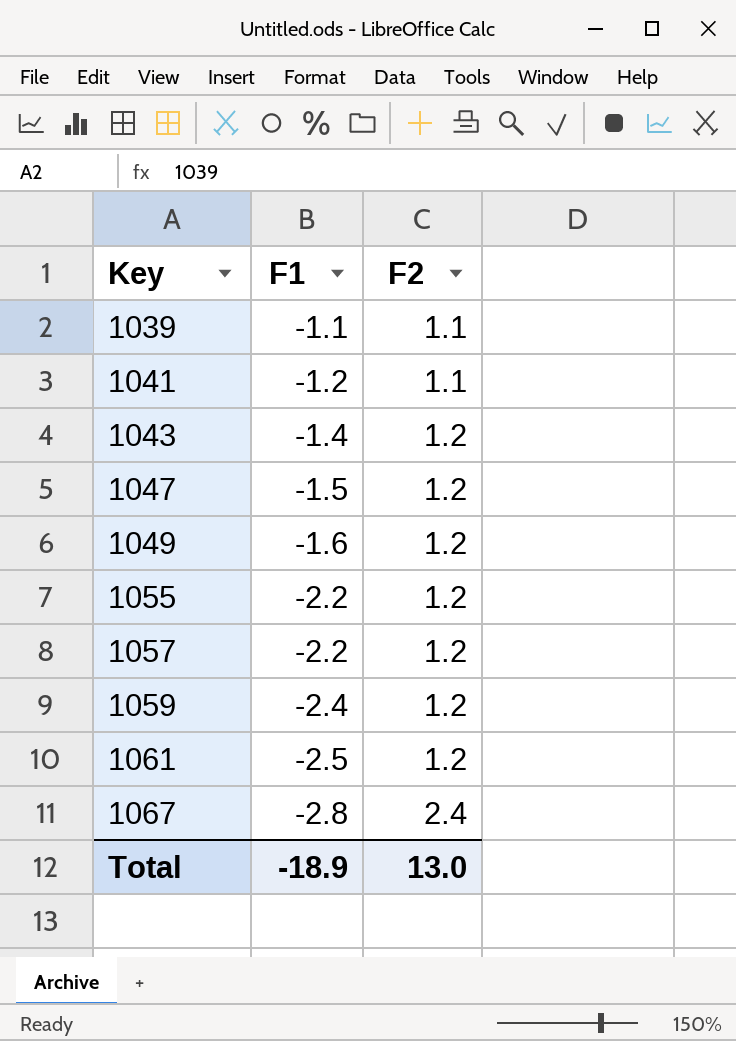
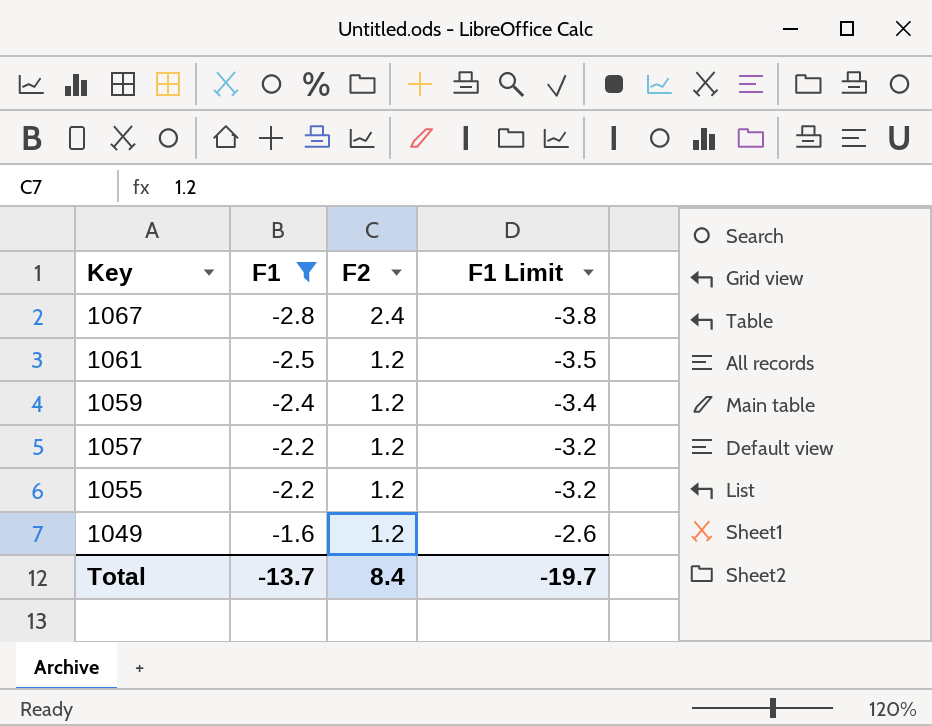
filter: none -> F1 <= -1.6
row order: Key ascending -> Key descending
column F1 Limit | formula: none -> [F1] - 1
Total | F1: -18.9 -> -13.7
Total | F2: 13.0 -> 8.4

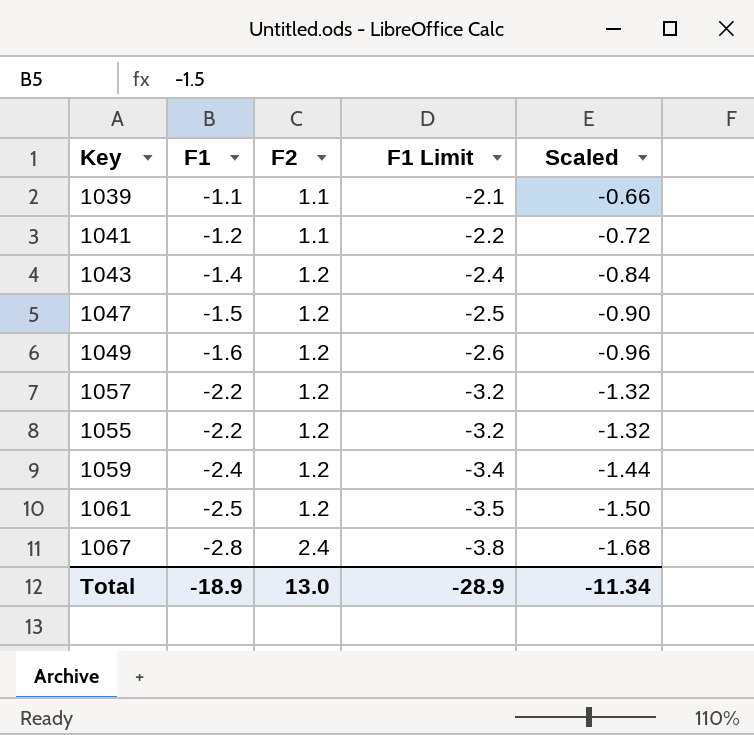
filter: F1 <= -1.6 -> none
row order: Key descending -> F1 descending
column Scaled | formula: none -> [F1] * 0.6
Total | F1: -13.7 -> -18.9
Total | F2: 8.4 -> 13.0
Total | F1 Limit: -19.7 -> -28.9

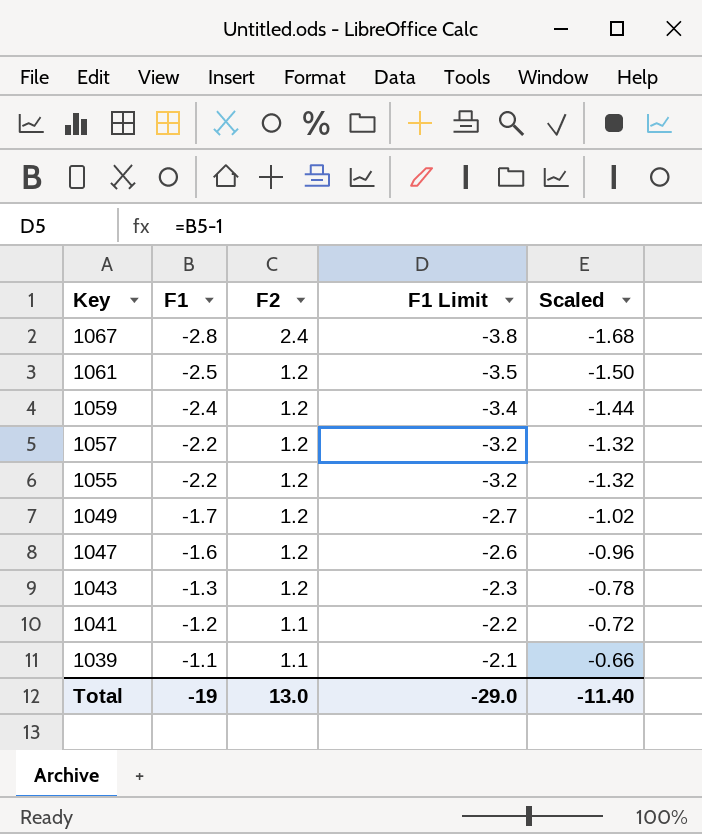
row order: F1 descending -> Key descending
1049 | F1: -1.6 -> -1.7
1049 | F1 Limit: -2.6 -> -2.7
1049 | Scaled: -0.96 -> -1.02
1047 | F1: -1.5 -> -1.6
1047 | F1 Limit: -2.5 -> -2.6
1047 | Scaled: -0.90 -> -0.96
1043 | F1: -1.4 -> -1.3
1043 | F1 Limit: -2.4 -> -2.3
1043 | Scaled: -0.84 -> -0.78
Total | F1: -18.9 -> -19
Total | F1 Limit: -28.9 -> -29.0
Total | Scaled: -11.34 -> -11.40

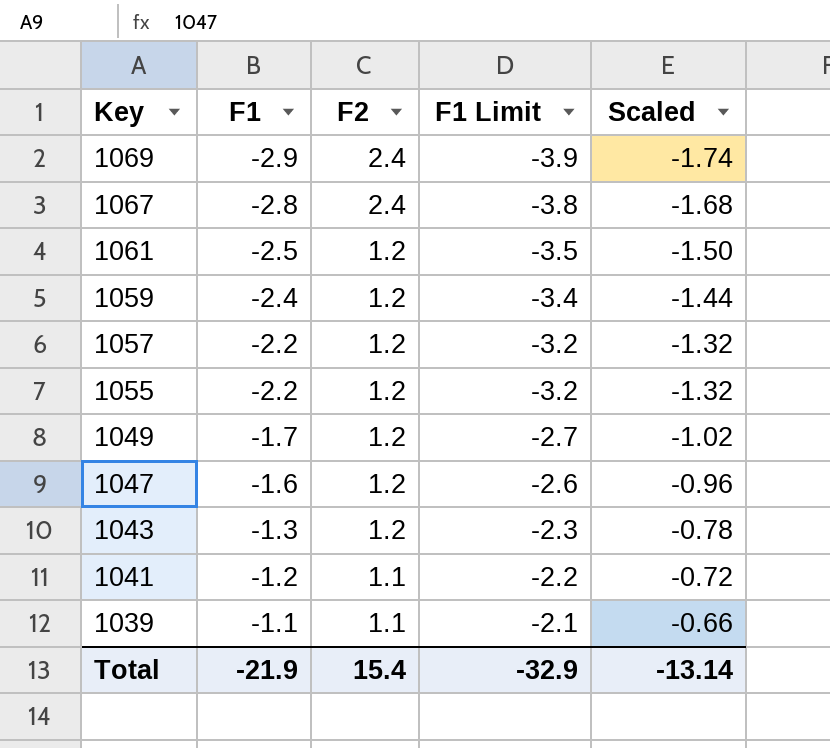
row 1069: none -> -2.9 | 2.4 | -3.9 | -1.74
Total | F1: -19 -> -21.9
Total | F2: 13.0 -> 15.4
Total | F1 Limit: -29.0 -> -32.9
Total | Scaled: -11.40 -> -13.14

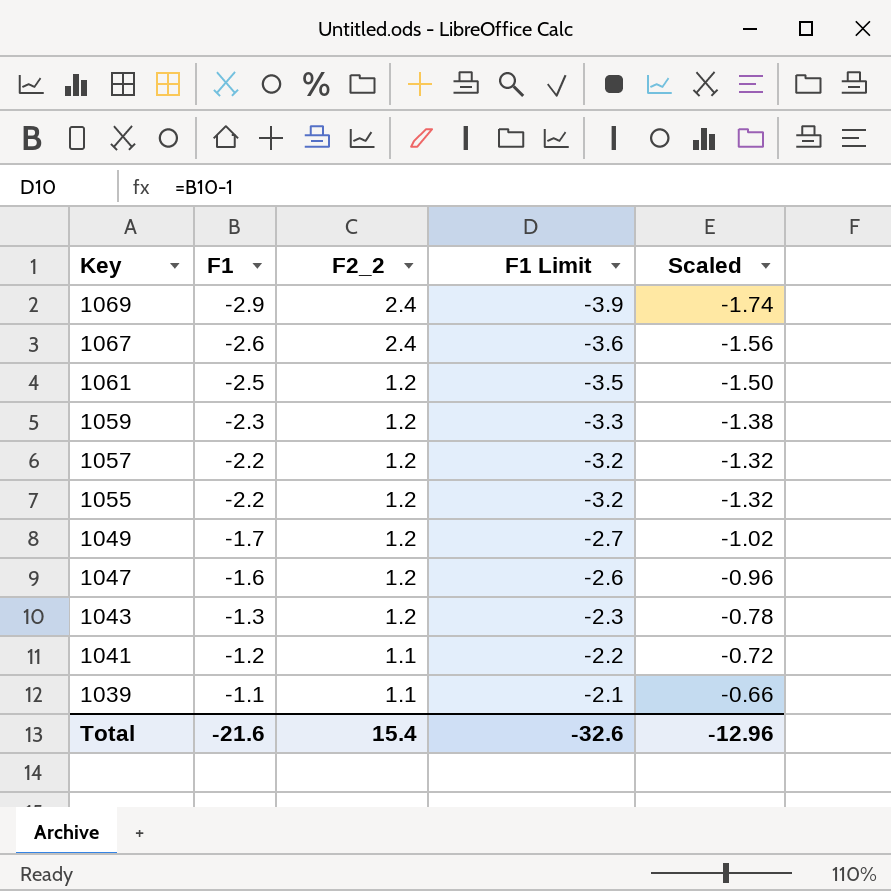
column name: F2 -> F2_2
1067 | F1: -2.8 -> -2.6
1067 | F1 Limit: -3.8 -> -3.6
1067 | Scaled: -1.68 -> -1.56
1059 | F1: -2.4 -> -2.3
1059 | F1 Limit: -3.4 -> -3.3
1059 | Scaled: -1.44 -> -1.38
Total | F1: -21.9 -> -21.6
Total | F1 Limit: -32.9 -> -32.6
Total | Scaled: -13.14 -> -12.96

